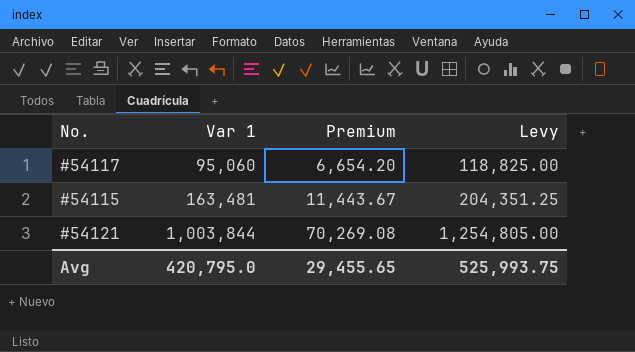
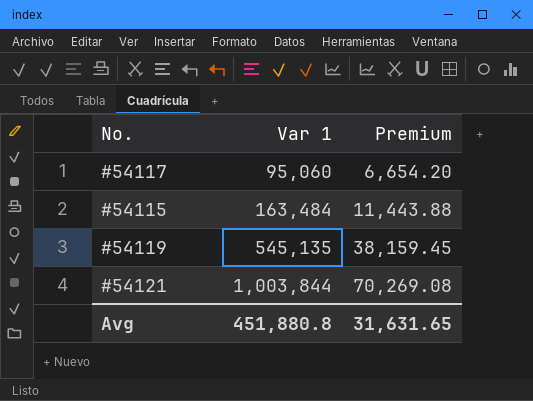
column Levy | formula: [Var 1] * 1.25 -> none
#54115 | Var 1: 163,481 -> 163,484
#54115 | Premium: 11,443.67 -> 11,443.88
row #54119: none -> 545,135 | 38,159.45
Avg | Var 1: 420,795.0 -> 451,880.8
Avg | Premium: 29,455.65 -> 31,631.65

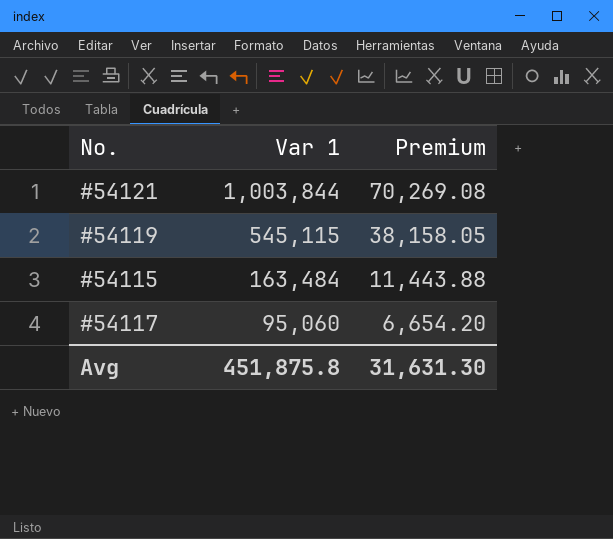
row order: Var 1 ascending -> Var 1 descending
#54119 | Var 1: 545,135 -> 545,115
#54119 | Premium: 38,159.45 -> 38,158.05
Avg | Var 1: 451,880.8 -> 451,875.8
Avg | Premium: 31,631.65 -> 31,631.30

